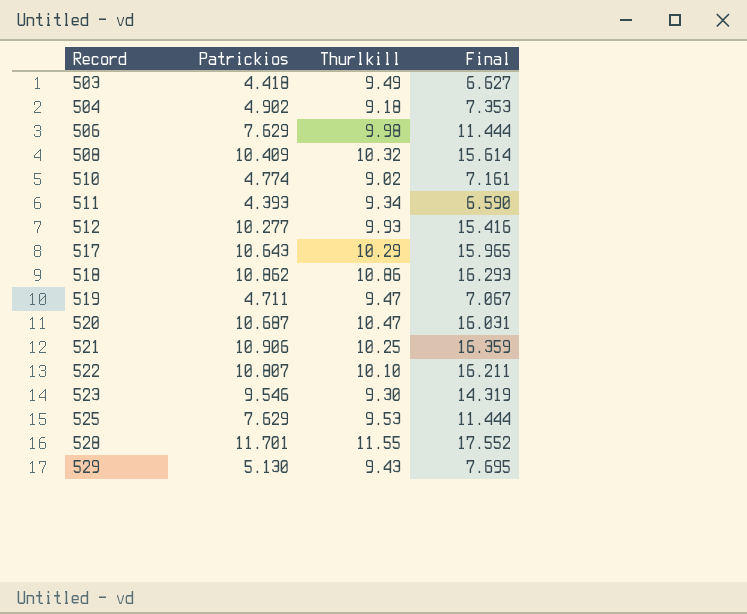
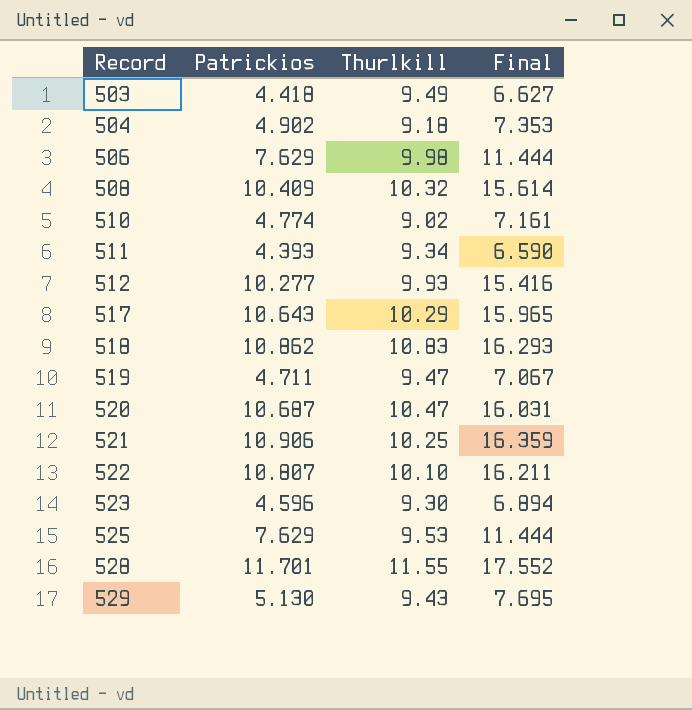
518 | Thurlkill: 10.86 -> 10.83
523 | Patrickios: 9.546 -> 4.596
523 | Final: 14.319 -> 6.894

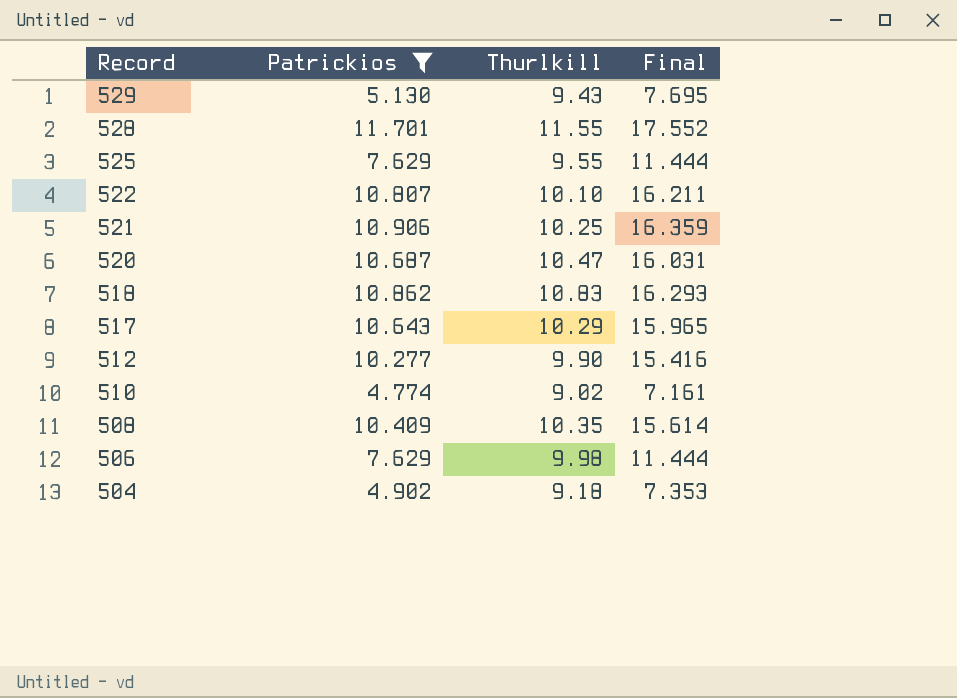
filter: none -> Patrickios >= 4.774
row order: Record ascending -> Record descending
525 | Thurlkill: 9.53 -> 9.55
512 | Thurlkill: 9.93 -> 9.90
508 | Thurlkill: 10.32 -> 10.35

